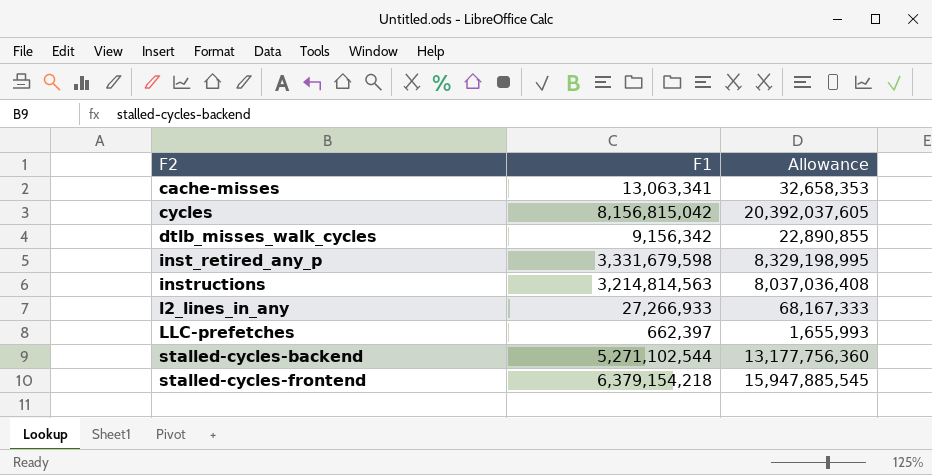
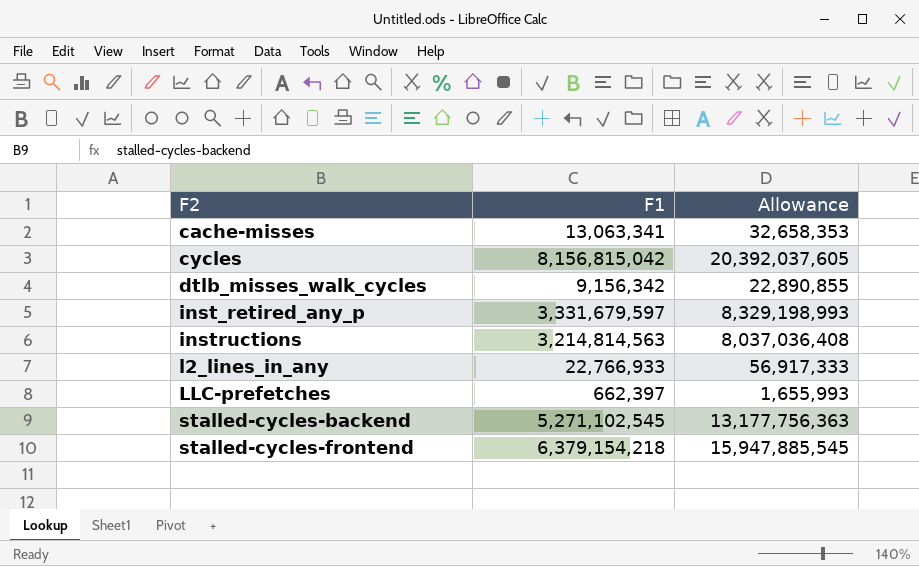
inst_retired_any_p | F1: 3,331,679,598 -> 3,331,679,597
inst_retired_any_p | Allowance: 8,329,198,995 -> 8,329,198,993
l2_lines_in_any | F1: 27,266,933 -> 22,766,933
l2_lines_in_any | Allowance: 68,167,333 -> 56,917,333
stalled-cycles-backend | F1: 5,271,102,544 -> 5,271,102,545
stalled-cycles-backend | Allowance: 13,177,756,360 -> 13,177,756,363

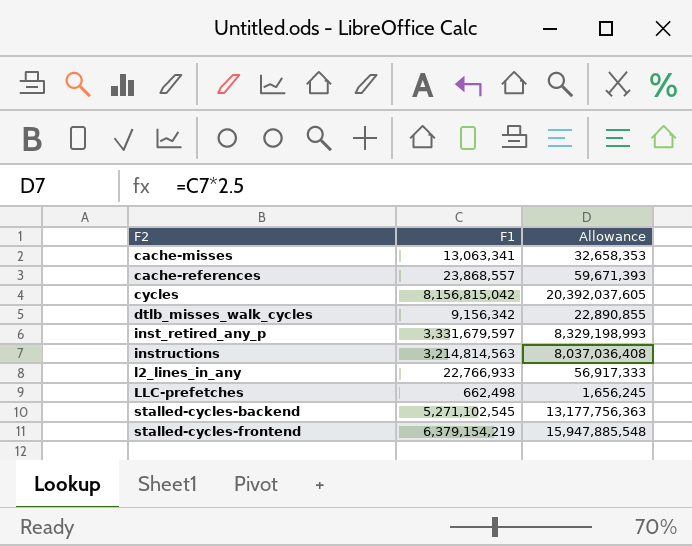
row cache-references: none -> 23,868,557 | 59,671,393
LLC-prefetches | F1: 662,397 -> 662,498
LLC-prefetches | Allowance: 1,655,993 -> 1,656,245
stalled-cycles-frontend | F1: 6,379,154,218 -> 6,379,154,219
stalled-cycles-frontend | Allowance: 15,947,885,545 -> 15,947,885,548

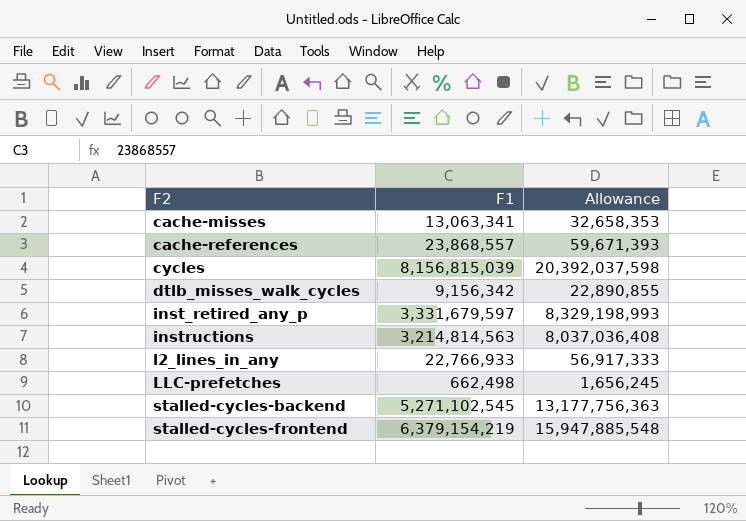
cycles | F1: 8,156,815,042 -> 8,156,815,039
cycles | Allowance: 20,392,037,605 -> 20,392,037,598

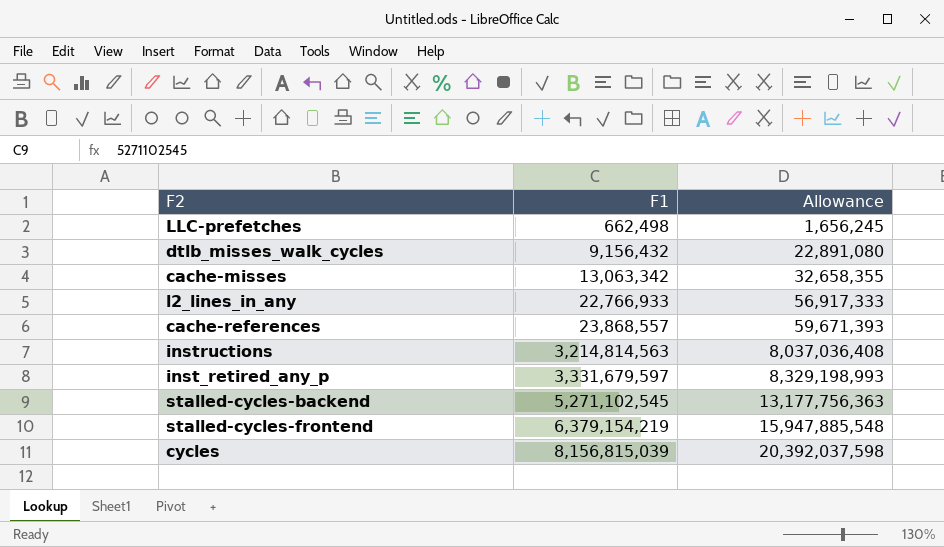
row order: F2 ascending -> F1 ascending
dtlb_misses_walk_cycles | F1: 9,156,342 -> 9,156,432
dtlb_misses_walk_cycles | Allowance: 22,890,855 -> 22,891,080
cache-misses | F1: 13,063,341 -> 13,063,342
cache-misses | Allowance: 32,658,353 -> 32,658,355

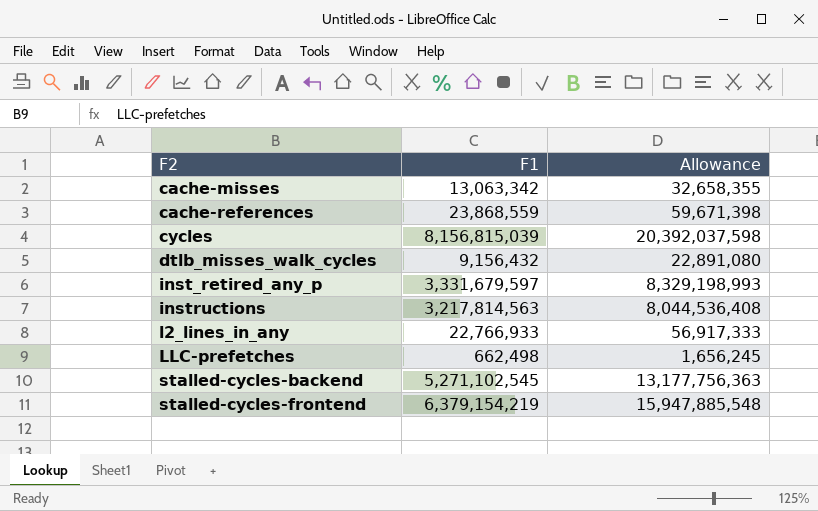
row order: F1 ascending -> F2 ascending
cache-references | F1: 23,868,557 -> 23,868,559
cache-references | Allowance: 59,671,393 -> 59,671,398
instructions | F1: 3,214,814,563 -> 3,217,814,563
instructions | Allowance: 8,037,036,408 -> 8,044,536,408

